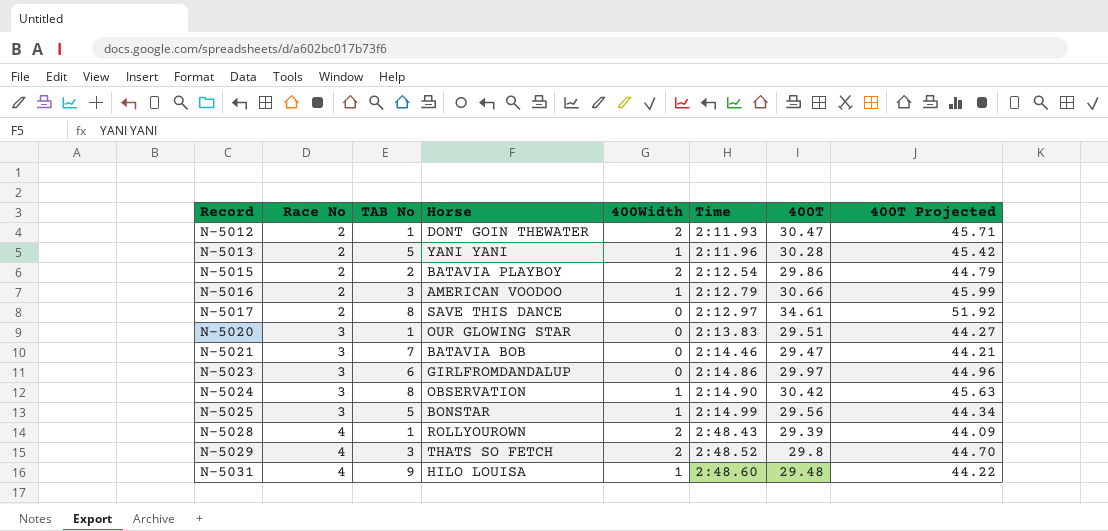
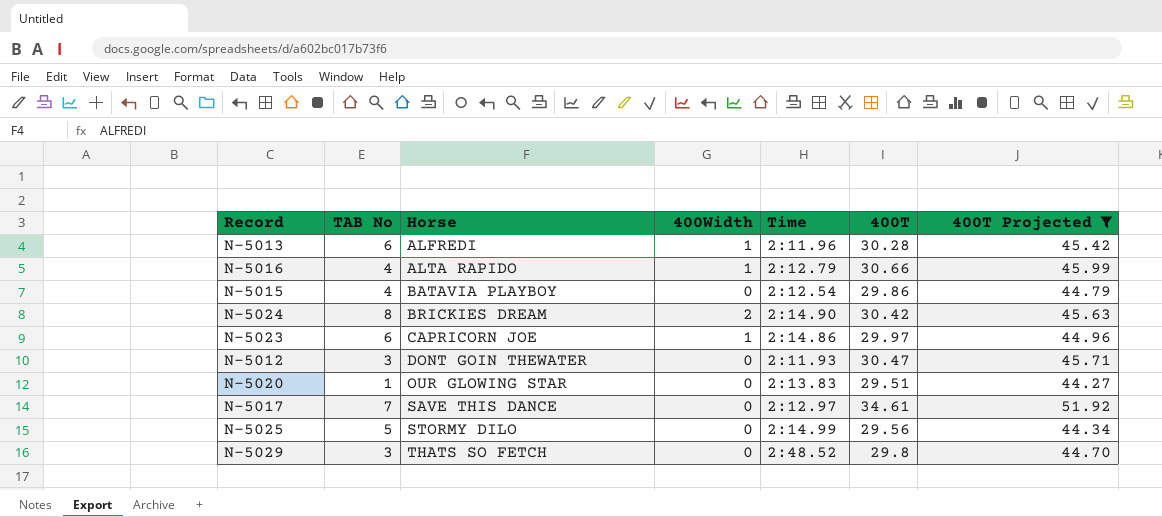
filter: none -> 400T Projected >= 44.27
row order: Record ascending -> Horse ascending
column Race No | position: 2 -> none
N-5013 | TAB No: 5 -> 6
N-5013 | Horse: YANI YANI -> ALFREDI
N-5016 | TAB No: 3 -> 4
N-5016 | Horse: AMERICAN VOODOO -> ALTA RAPIDO
N-5015 | TAB No: 2 -> 4
N-5015 | 400Width: 2 -> 0
N-5024 | Horse: OBSERVATION -> BRICKIES DREAM
N-5024 | 400Width: 1 -> 2
N-5023 | Horse: GIRLFROMDANDALUP -> CAPRICORN JOE
N-5023 | 400Width: 0 -> 1
N-5012 | TAB No: 1 -> 3
N-5012 | 400Width: 2 -> 0
N-5017 | TAB No: 8 -> 7
N-5025 | Horse: BONSTAR -> STORMY DILO
N-5025 | 400Width: 1 -> 0
N-5029 | 400Width: 2 -> 0

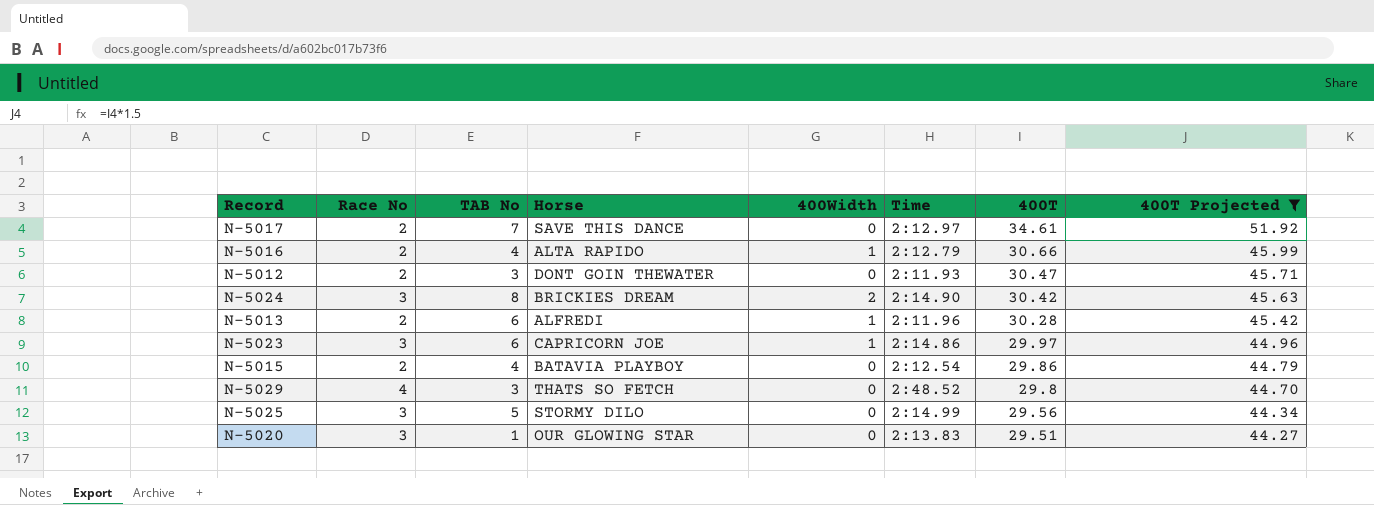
row order: Horse ascending -> 400T descending
column Race No | position: none -> 2

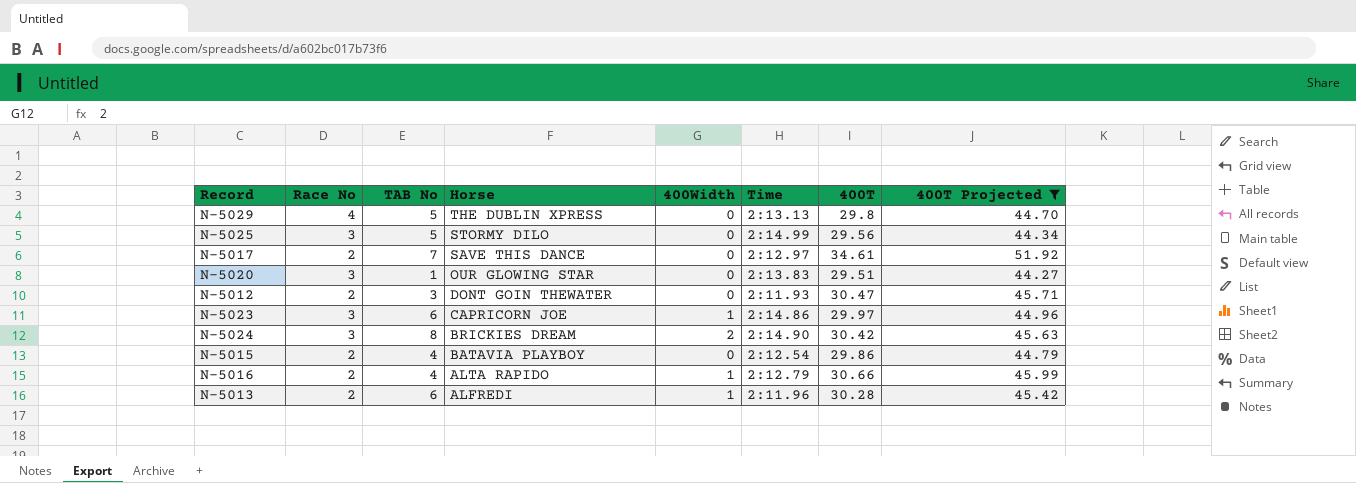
row order: 400T descending -> Horse descending
N-5029 | TAB No: 3 -> 5
N-5029 | Horse: THATS SO FETCH -> THE DUBLIN XPRESS
N-5029 | Time: 2:48.52 -> 2:13.13

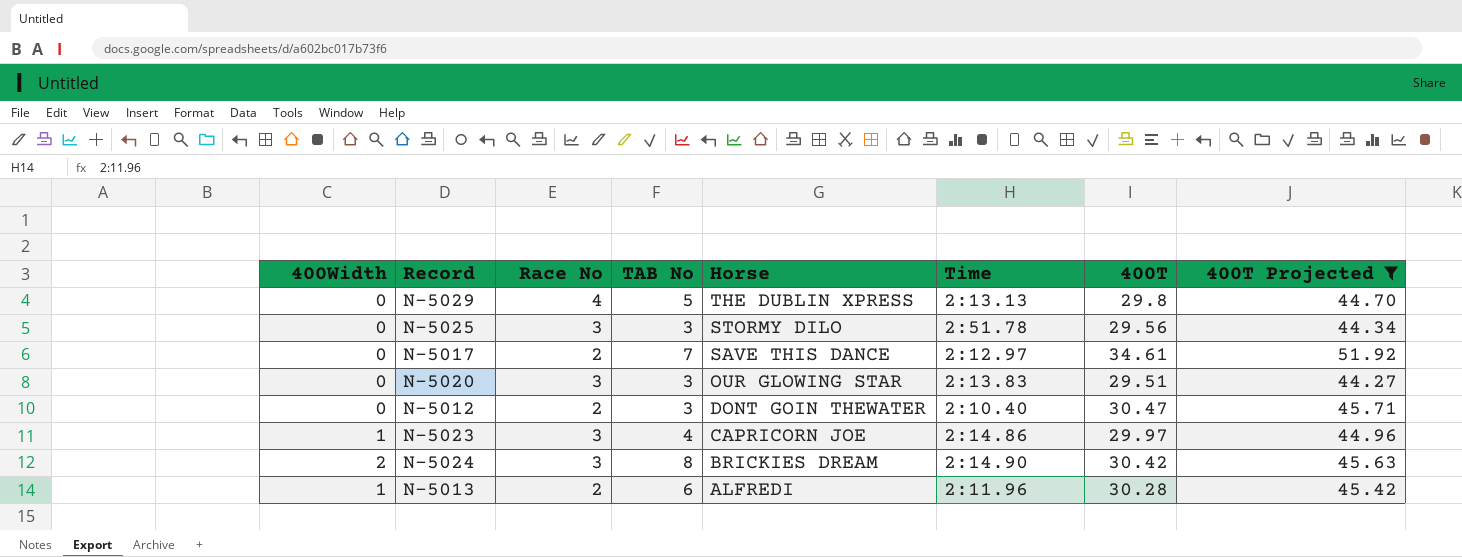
column 400Width | position: 5 -> 1
row N-5015: 2 | 4 | BATAVIA PLAYBOY | 0 | 2:12.54 | 29.86 | 44.79 -> none
row N-5016: 2 | 4 | ALTA RAPIDO | 1 | 2:12.79 | 30.66 | 45.99 -> none
N-5025 | TAB No: 5 -> 3
N-5025 | Time: 2:14.99 -> 2:51.78
N-5020 | TAB No: 1 -> 3
N-5012 | Time: 2:11.93 -> 2:10.40
N-5023 | TAB No: 6 -> 4

